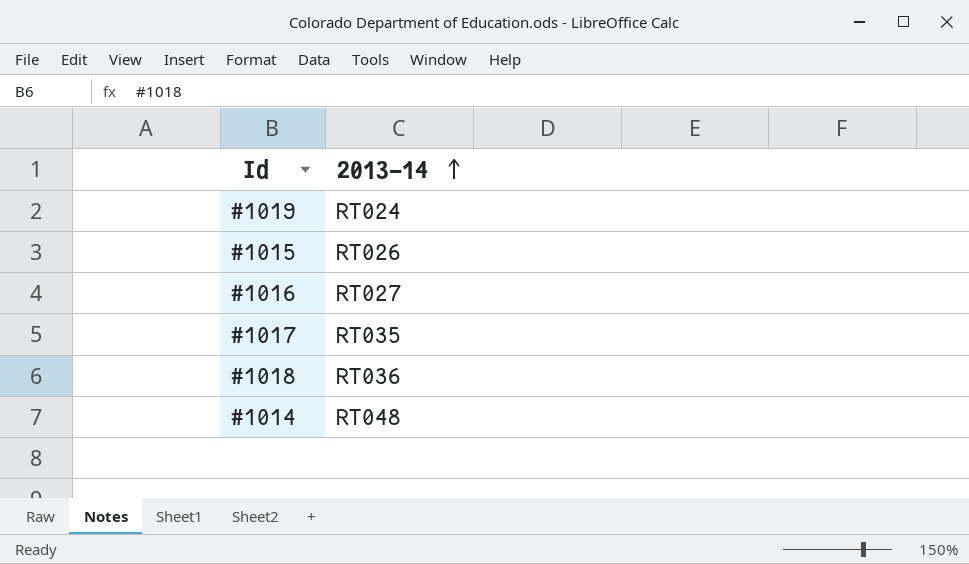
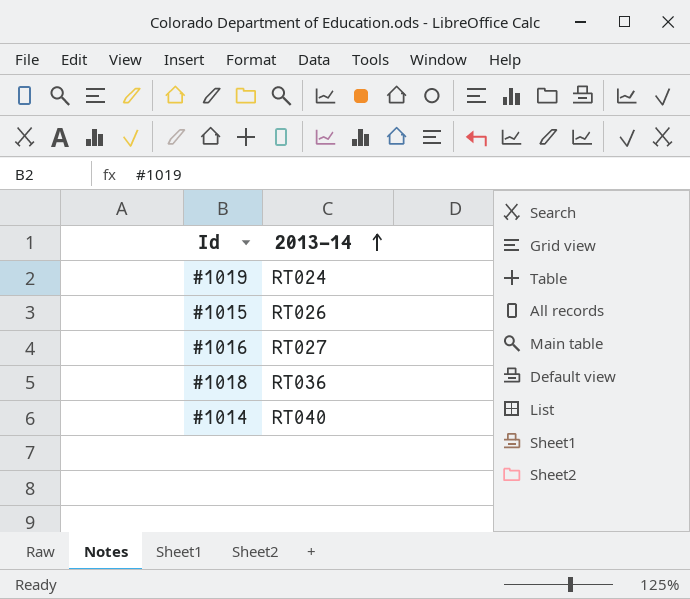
row #1017: RT035 -> none
#1014 | 2013-14: RT048 -> RT040

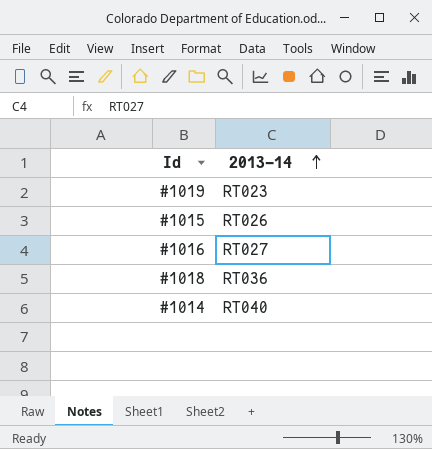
#1019 | 2013-14: RT024 -> RT023

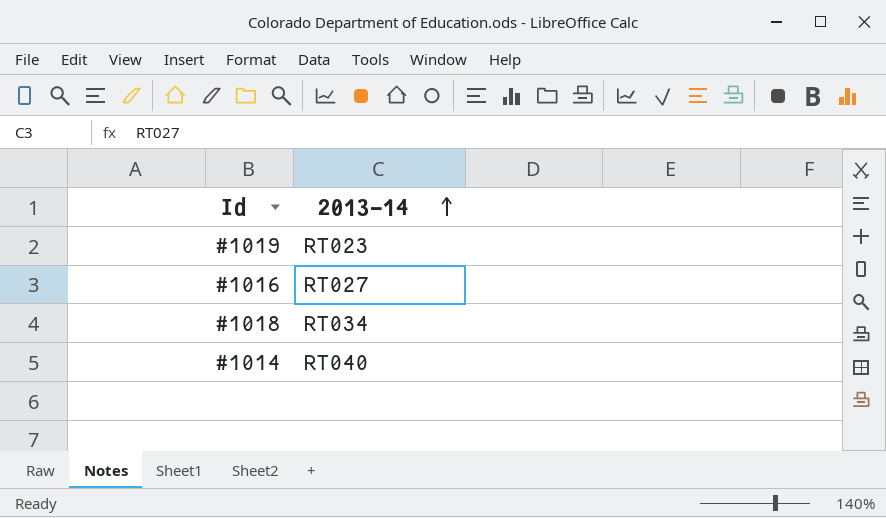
row #1015: RT026 -> none
#1018 | 2013-14: RT036 -> RT034

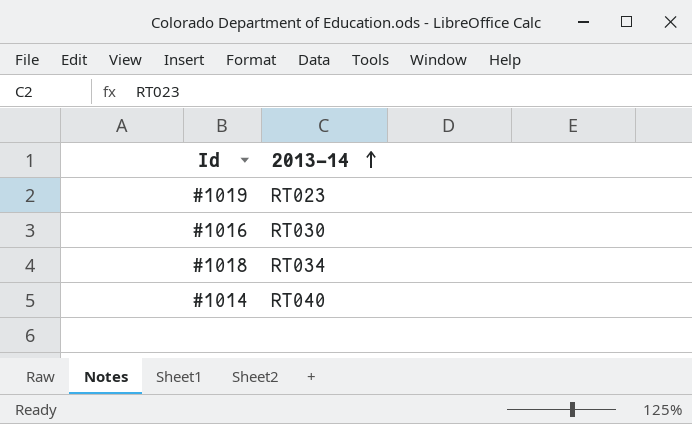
#1016 | 2013-14: RT027 -> RT030

